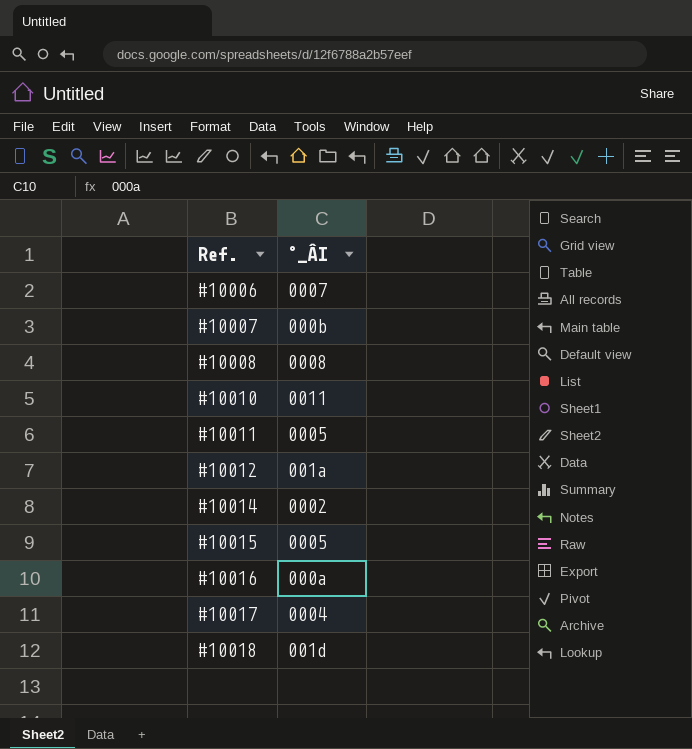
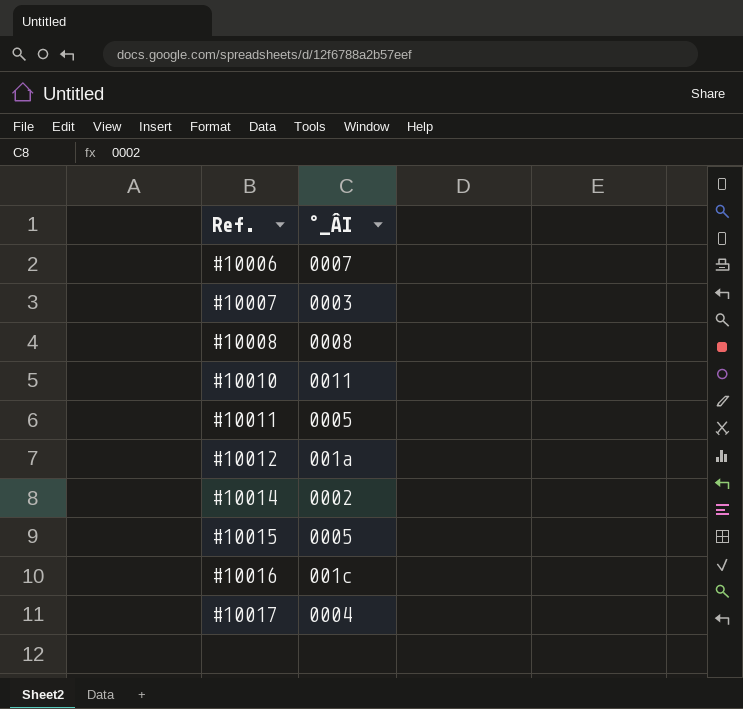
row #10018: 001d -> none
#10007 | °_ÂI: 000b -> 0003
#10016 | °_ÂI: 000a -> 001c

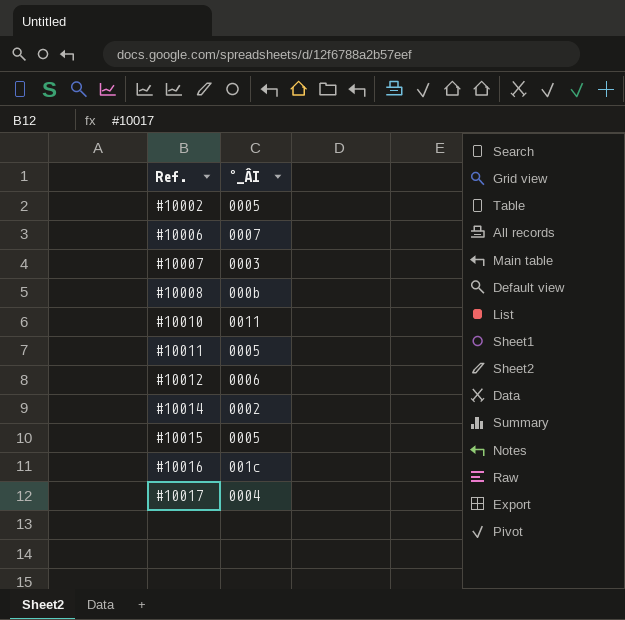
row #10002: none -> 0005
#10008 | °_ÂI: 0008 -> 000b
#10012 | °_ÂI: 001a -> 0006

